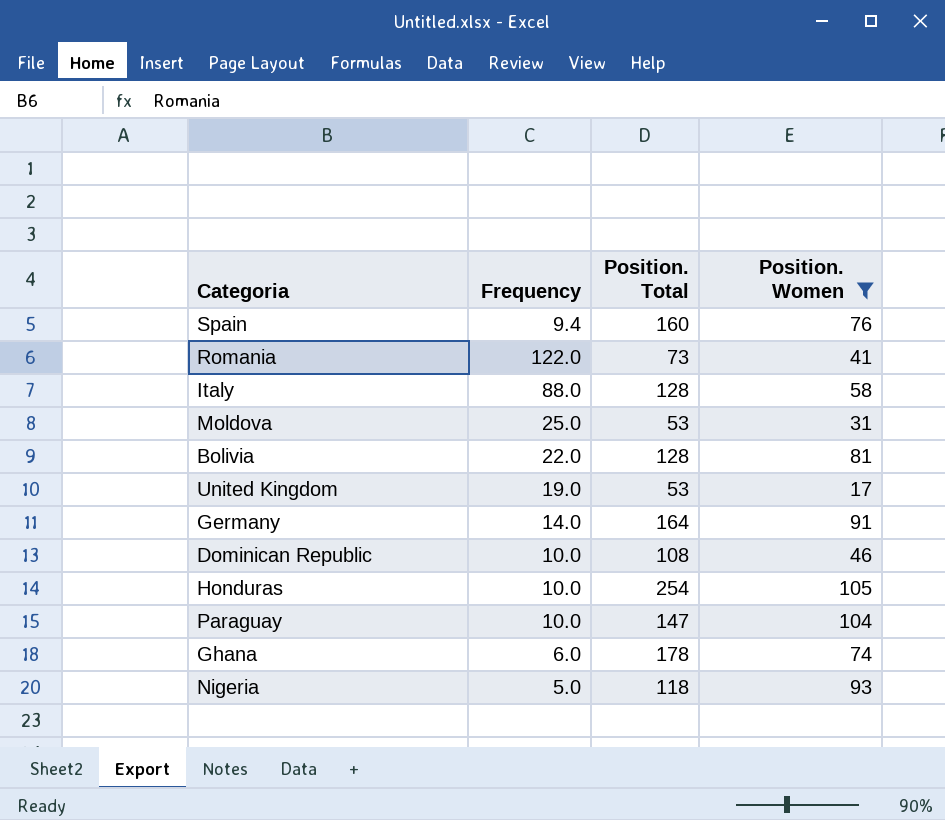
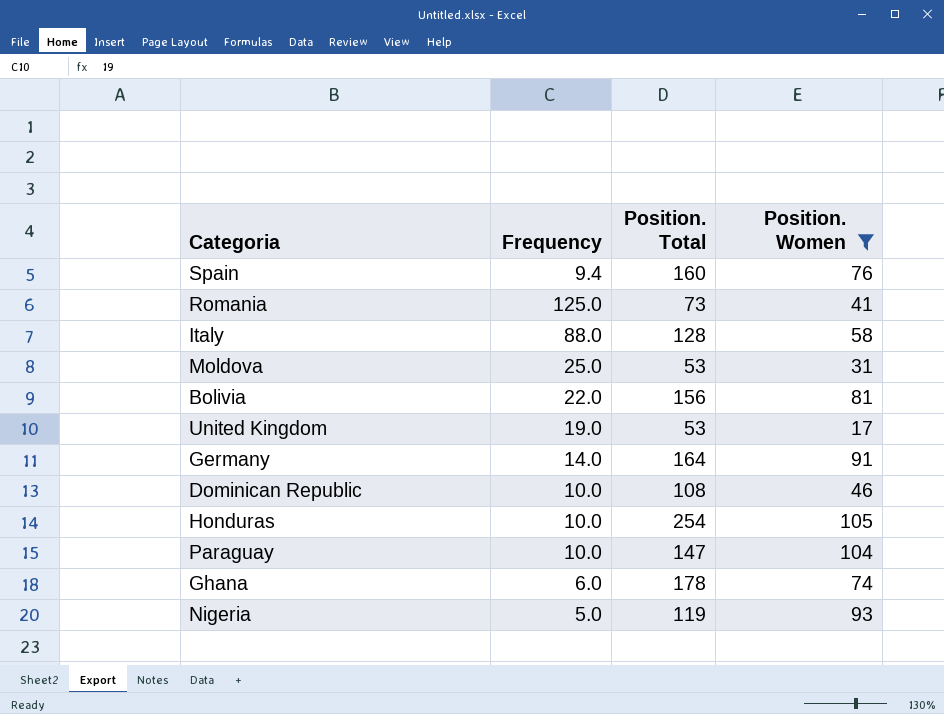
Romania | Frequency: 122.0 -> 125.0
Bolivia | Position. Total: 128 -> 156
Nigeria | Position. Total: 118 -> 119

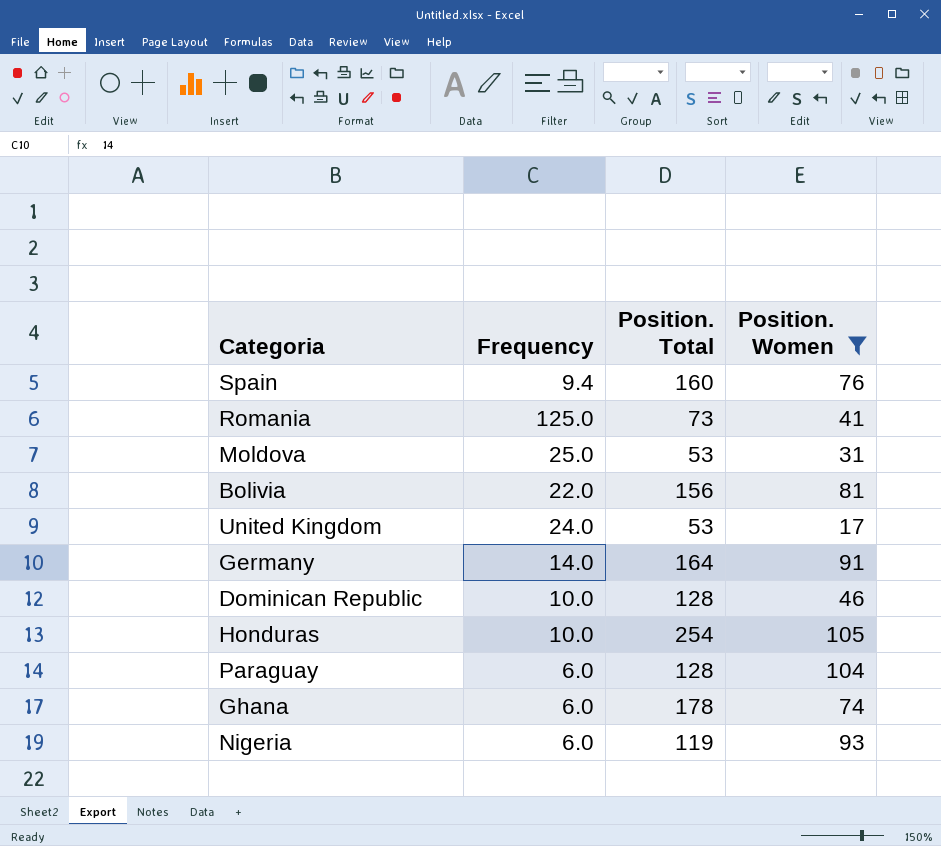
row Italy: 88.0 | 128 | 58 -> none
United Kingdom | Frequency: 19.0 -> 24.0
Dominican Republic | Position. Total: 108 -> 128
Paraguay | Frequency: 10.0 -> 6.0
Paraguay | Position. Total: 147 -> 128
Nigeria | Frequency: 5.0 -> 6.0

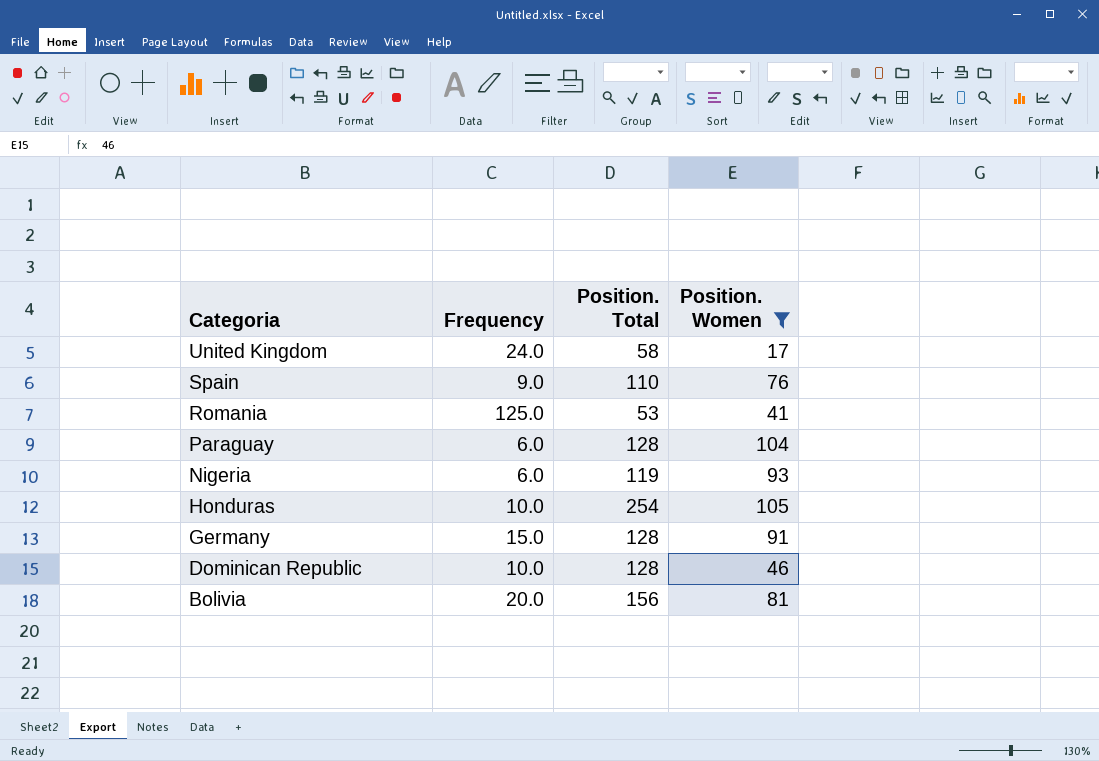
row order: none -> Categoria descending
row Moldova: 25.0 | 53 | 31 -> none
row Ghana: 6.0 | 178 | 74 -> none
United Kingdom | Position. Total: 53 -> 58
Spain | Frequency: 9.4 -> 9.0
Spain | Position. Total: 160 -> 110
Romania | Position. Total: 73 -> 53
Germany | Frequency: 14.0 -> 15.0
Germany | Position. Total: 164 -> 128
Bolivia | Frequency: 22.0 -> 20.0

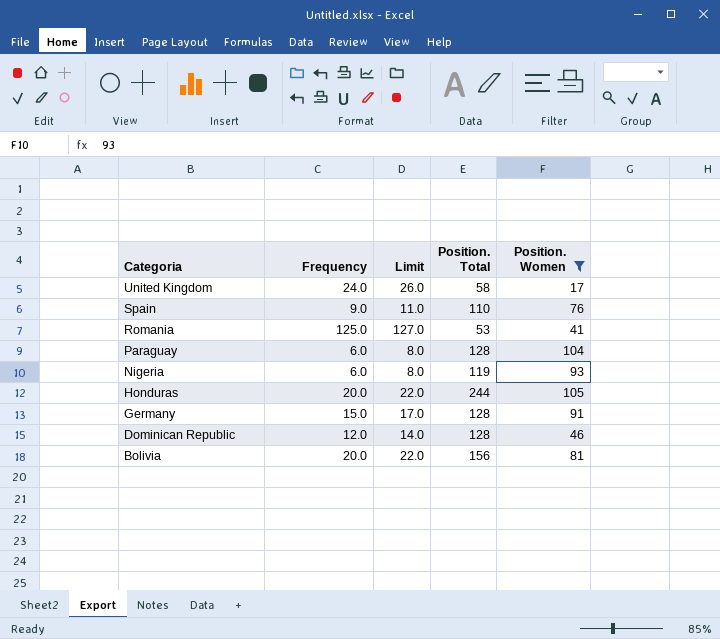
column Limit | formula: none -> [Frequency] + 2
Honduras | Frequency: 10.0 -> 20.0
Honduras | Position. Total: 254 -> 244
Dominican Republic | Frequency: 10.0 -> 12.0

